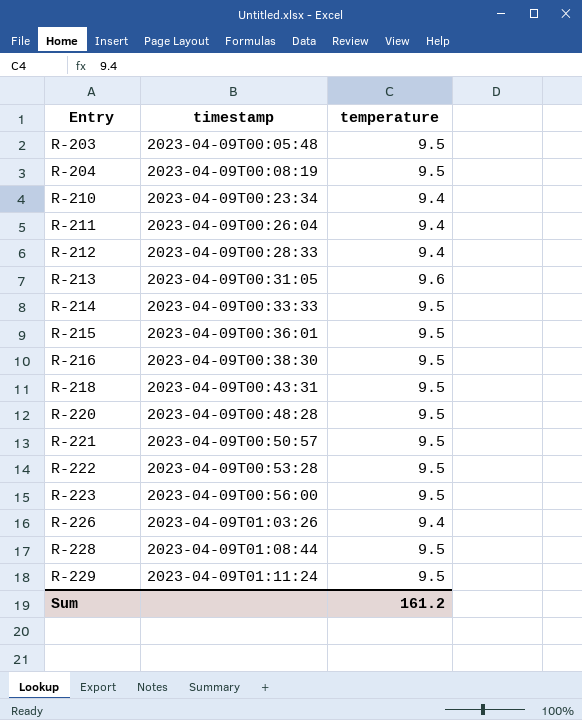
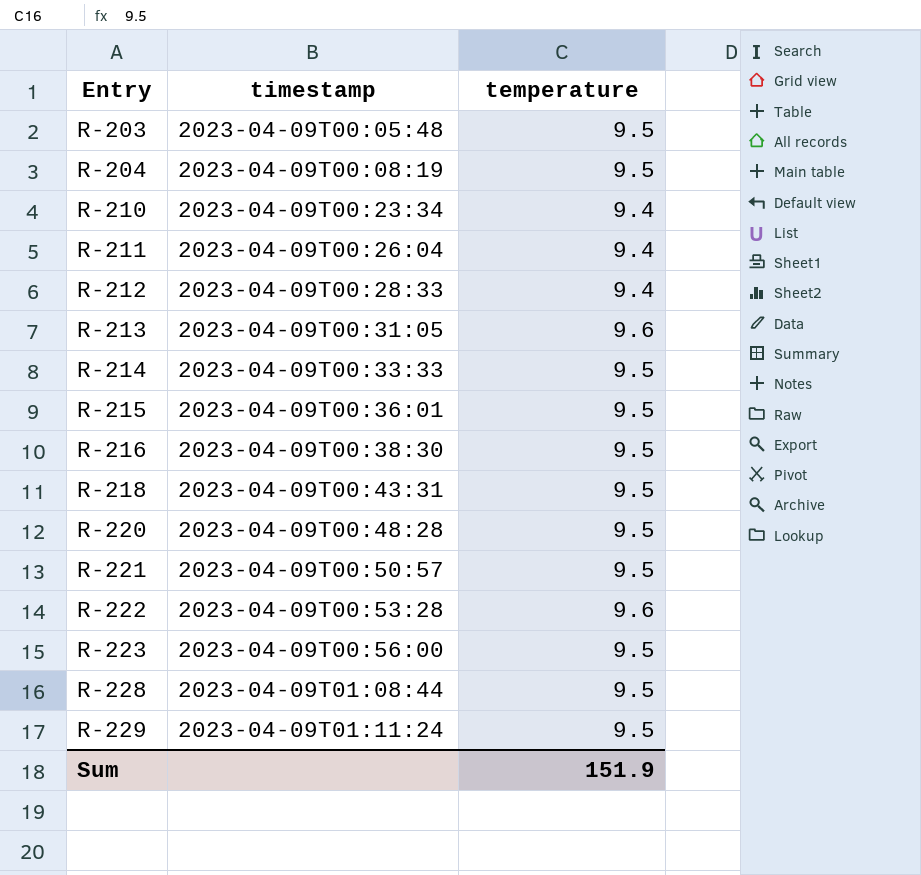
row R-226: 2023-04-09T01:03:26 | 9.4 -> none
R-222 | temperature: 9.5 -> 9.6
Sum | temperature: 161.2 -> 151.9

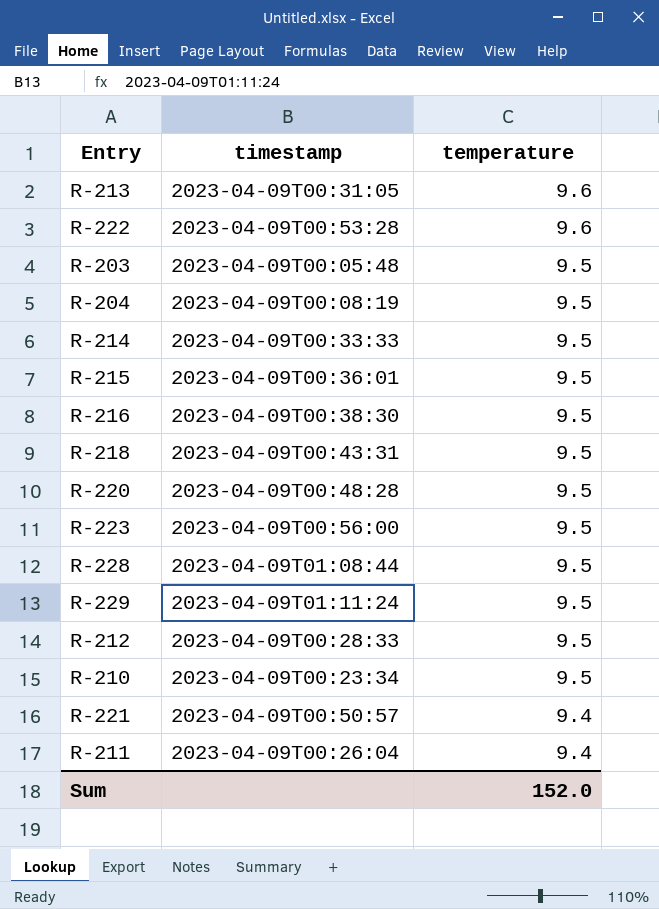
row order: Entry ascending -> temperature descending
R-212 | temperature: 9.4 -> 9.5
R-210 | temperature: 9.4 -> 9.5
R-221 | temperature: 9.5 -> 9.4
Sum | temperature: 151.9 -> 152.0

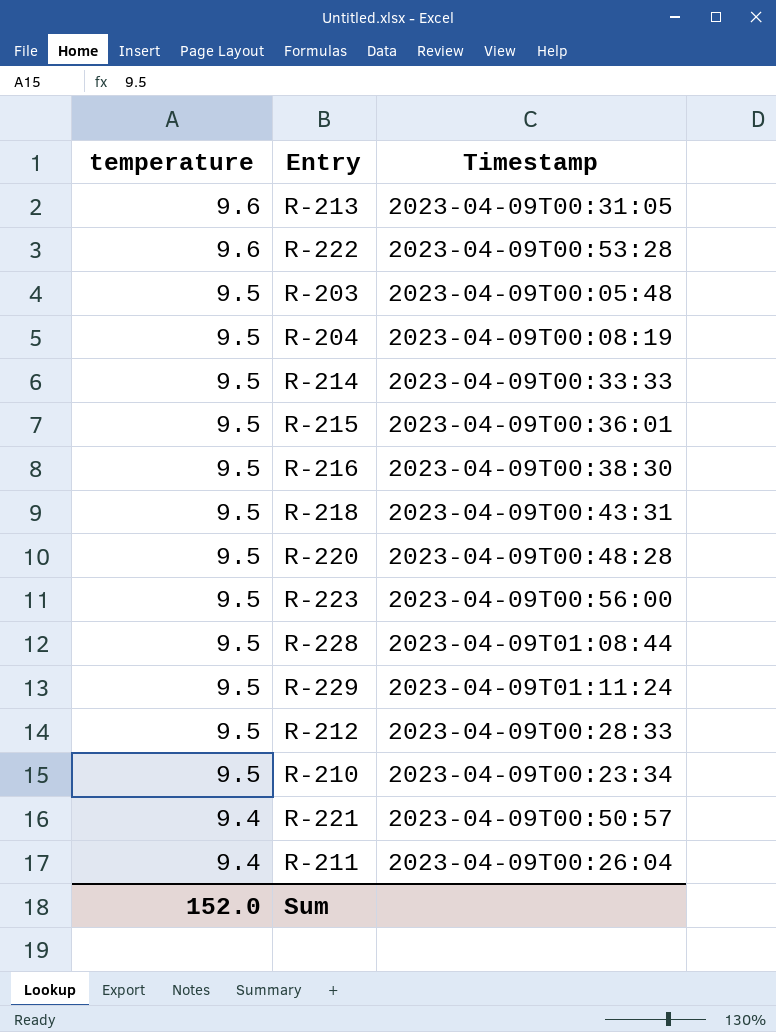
column temperature | position: 3 -> 1
column name: timestamp -> Timestamp

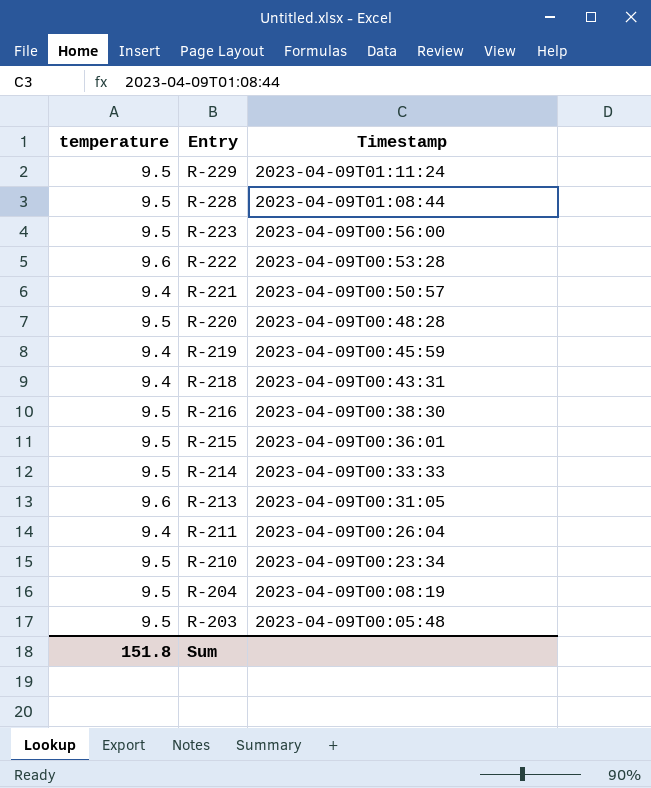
row order: temperature descending -> Entry descending
row R-212: 9.5 | 2023-04-09T00:28:33 -> none
row R-219: none -> 9.4 | 2023-04-09T00:45:59
R-218 | temperature: 9.5 -> 9.4
Sum | temperature: 152.0 -> 151.8

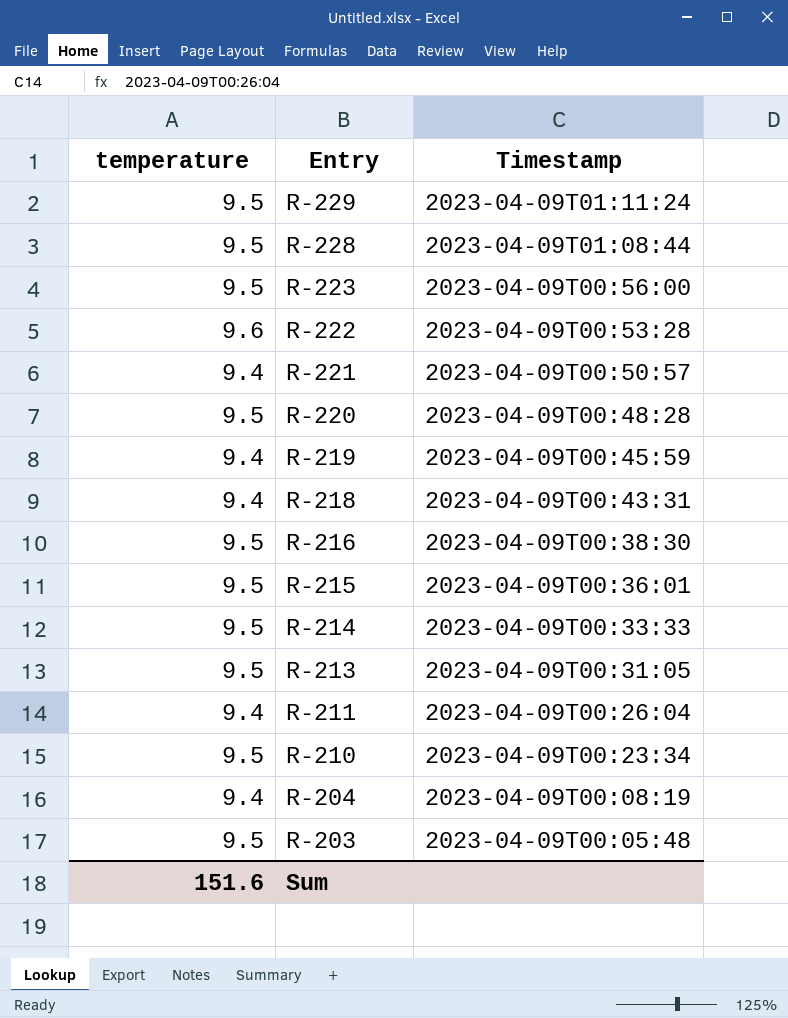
R-213 | temperature: 9.6 -> 9.5
R-204 | temperature: 9.5 -> 9.4
Sum | temperature: 151.8 -> 151.6

